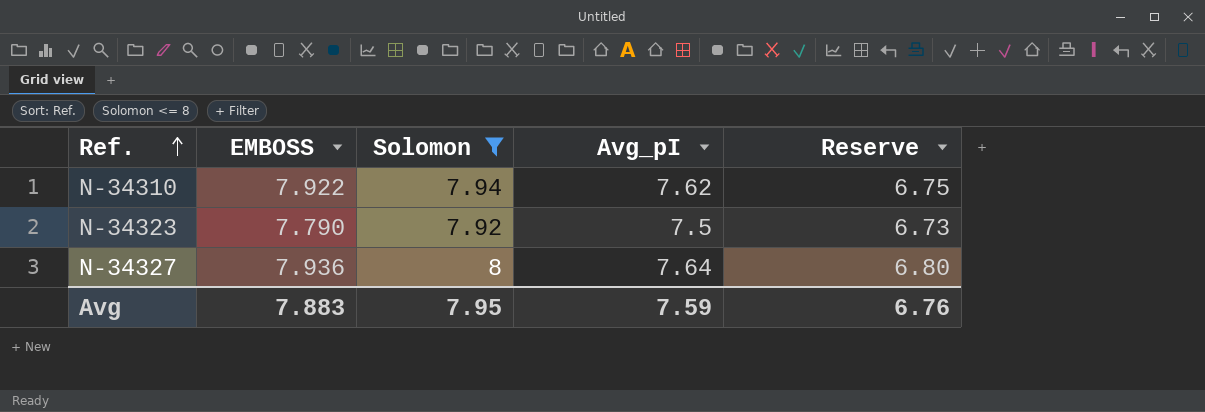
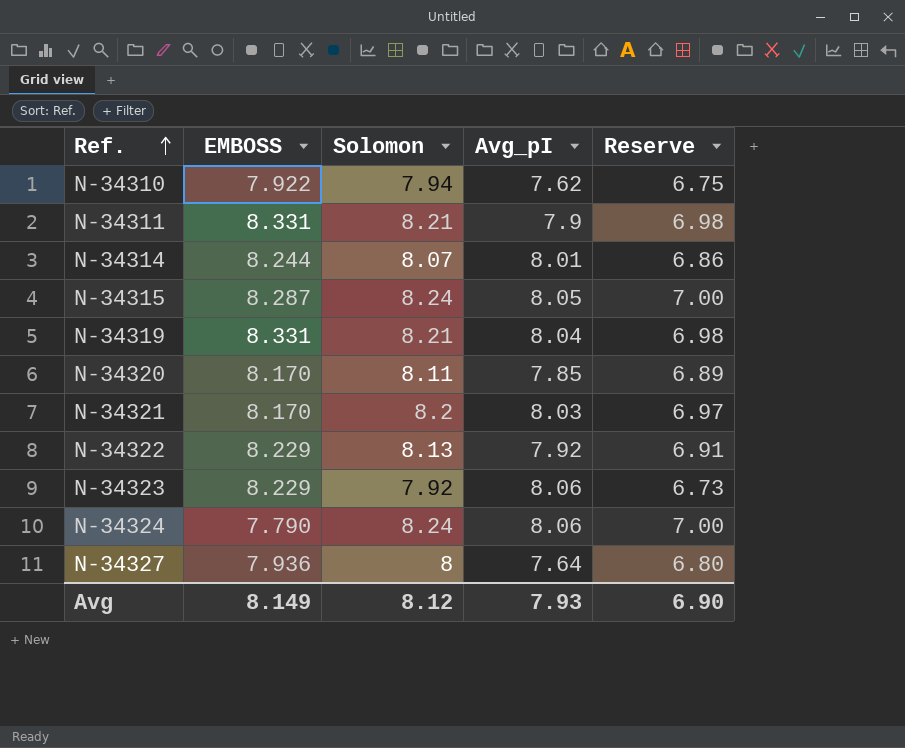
filter: Solomon <= 8 -> none
N-34323 | EMBOSS: 7.790 -> 8.229
N-34323 | Avg_pI: 7.5 -> 8.06
Avg | EMBOSS: 7.883 -> 8.149
Avg | Solomon: 7.95 -> 8.12
Avg | Avg_pI: 7.59 -> 7.93
Avg | Reserve: 6.76 -> 6.90

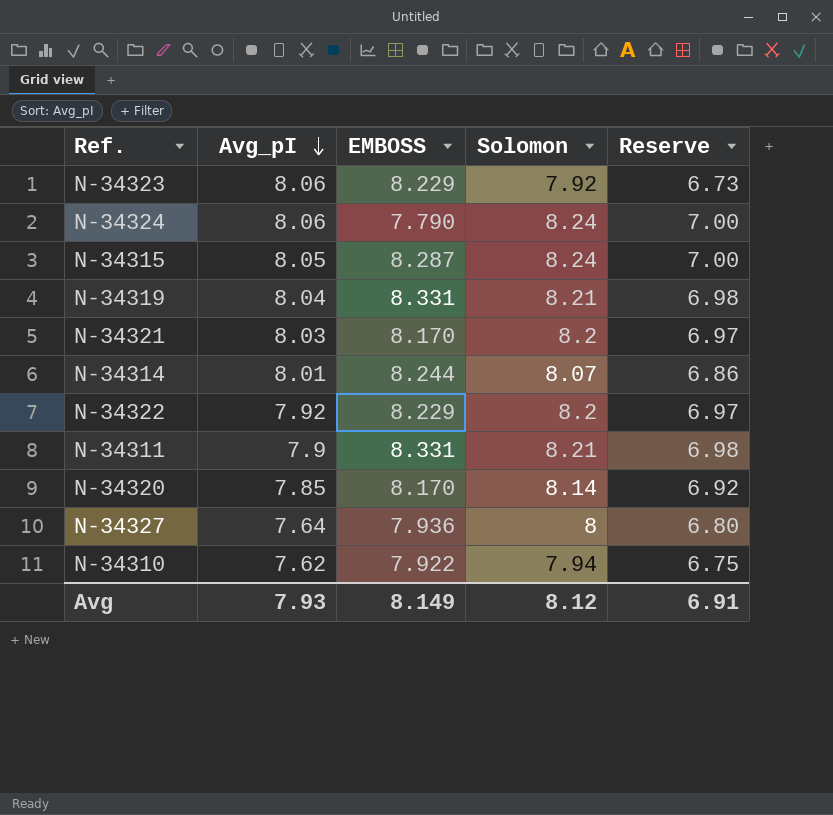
row order: Ref. ascending -> Avg_pI descending
column Avg_pI | position: 4 -> 2
N-34322 | Solomon: 8.13 -> 8.2
N-34322 | Reserve: 6.91 -> 6.97
N-34320 | Solomon: 8.11 -> 8.14
N-34320 | Reserve: 6.89 -> 6.92
Avg | Reserve: 6.90 -> 6.91

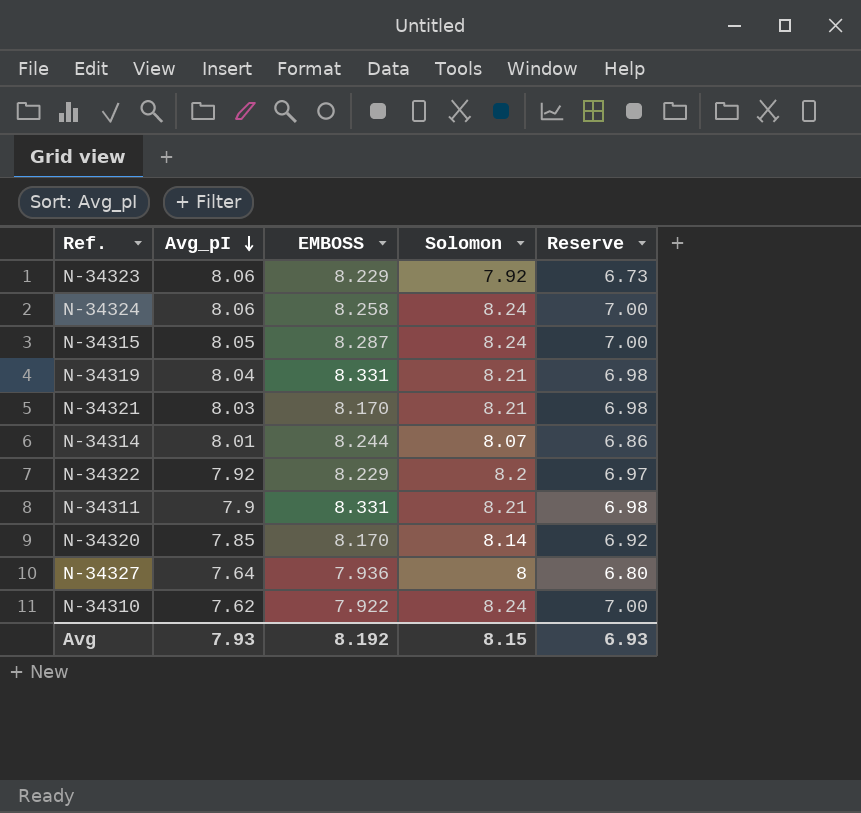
N-34324 | EMBOSS: 7.790 -> 8.258
N-34321 | Solomon: 8.2 -> 8.21
N-34321 | Reserve: 6.97 -> 6.98
N-34310 | Solomon: 7.94 -> 8.24
N-34310 | Reserve: 6.75 -> 7.00
Avg | EMBOSS: 8.149 -> 8.192
Avg | Solomon: 8.12 -> 8.15
Avg | Reserve: 6.91 -> 6.93

